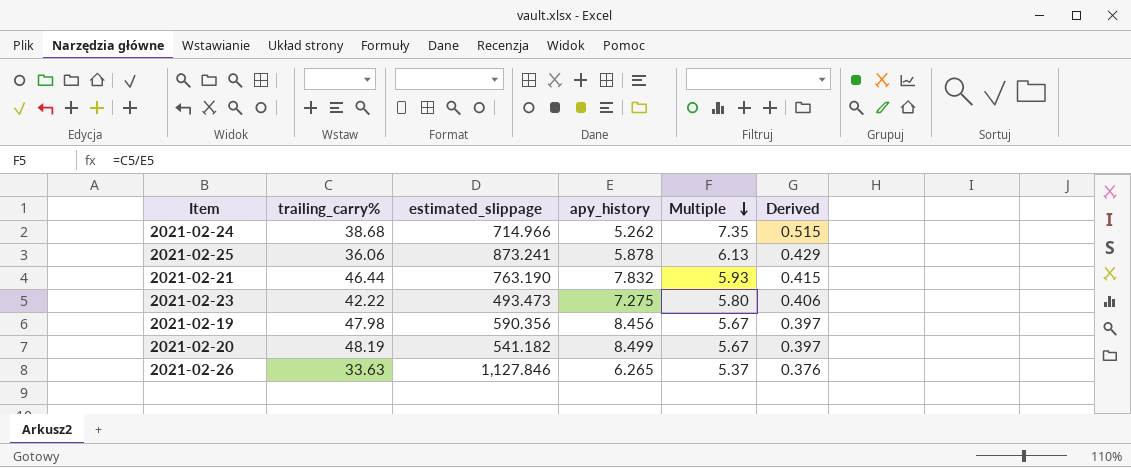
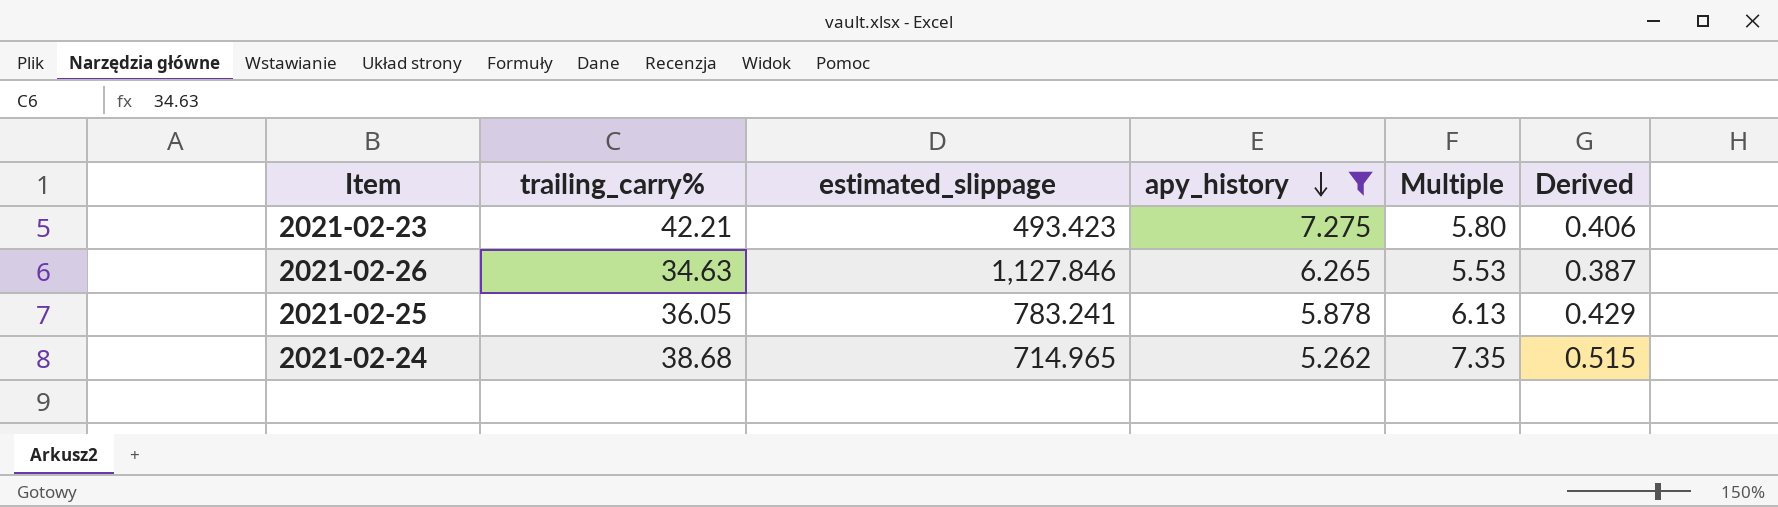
filter: none -> apy_history <= 7.275
row order: Multiple descending -> apy_history descending
2021-02-23 | trailing_carry%: 42.22 -> 42.21
2021-02-23 | estimated_slippage: 493.473 -> 493.423
2021-02-26 | trailing_carry%: 33.63 -> 34.63
2021-02-26 | Multiple: 5.37 -> 5.53
2021-02-26 | Derived: 0.376 -> 0.387
2021-02-25 | trailing_carry%: 36.06 -> 36.05
2021-02-25 | estimated_slippage: 873.241 -> 783.241
2021-02-24 | estimated_slippage: 714.966 -> 714.965

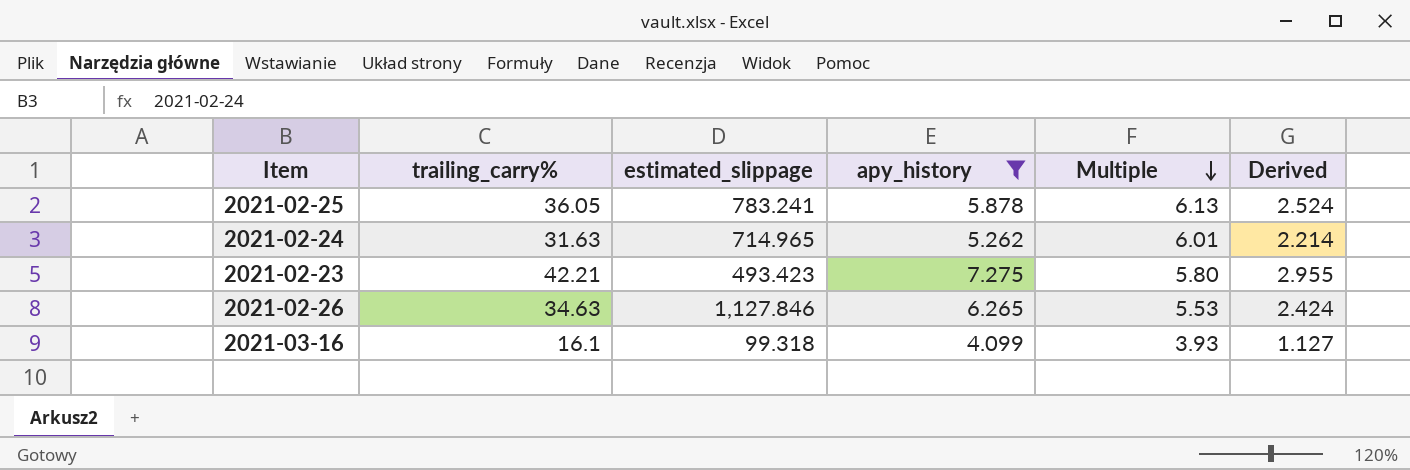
row order: apy_history descending -> Multiple descending
column Derived | formula: [Multiple] * 0.07 -> [trailing_carry%] * 0.07
2021-02-24 | trailing_carry%: 38.68 -> 31.63
2021-02-24 | Multiple: 7.35 -> 6.01
row 2021-03-16: none -> 16.1 | 99.318 | 4.099 | 3.93 | 1.127

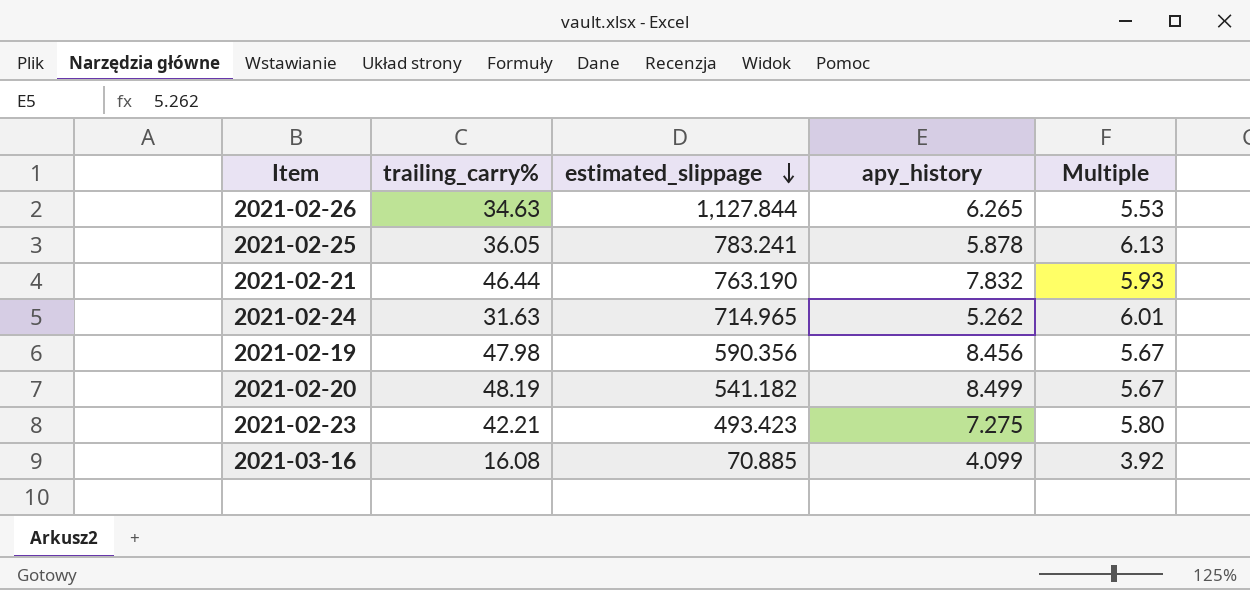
filter: apy_history <= 7.275 -> none
row order: Multiple descending -> estimated_slippage descending
column Derived | formula: [trailing_carry%] * 0.07 -> none
2021-02-26 | estimated_slippage: 1,127.846 -> 1,127.844
2021-03-16 | trailing_carry%: 16.1 -> 16.08
2021-03-16 | estimated_slippage: 99.318 -> 70.885
2021-03-16 | Multiple: 3.93 -> 3.92

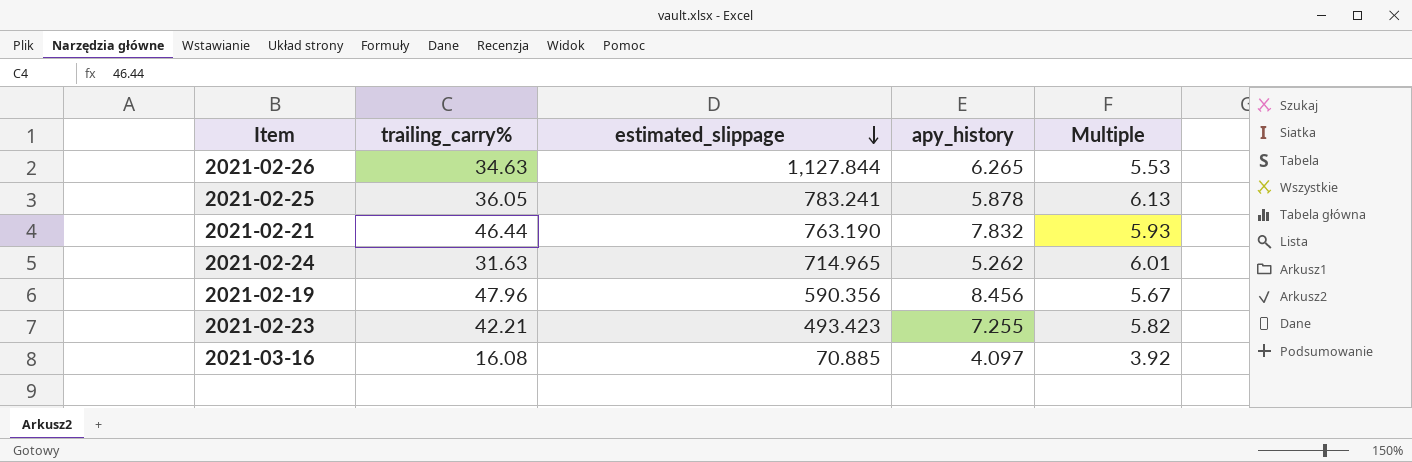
row 2021-02-20: 48.19 | 541.182 | 8.499 | 5.67 -> none
2021-02-19 | trailing_carry%: 47.98 -> 47.96
2021-02-23 | apy_history: 7.275 -> 7.255
2021-02-23 | Multiple: 5.80 -> 5.82
2021-03-16 | apy_history: 4.099 -> 4.097

